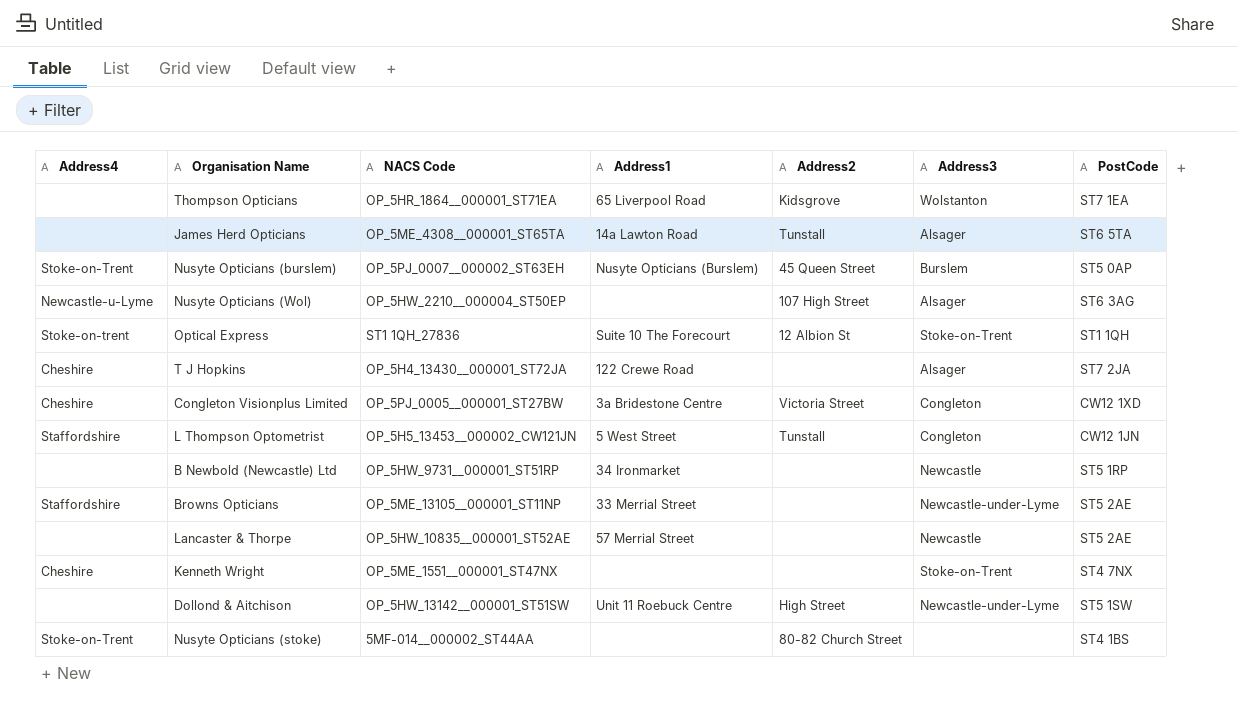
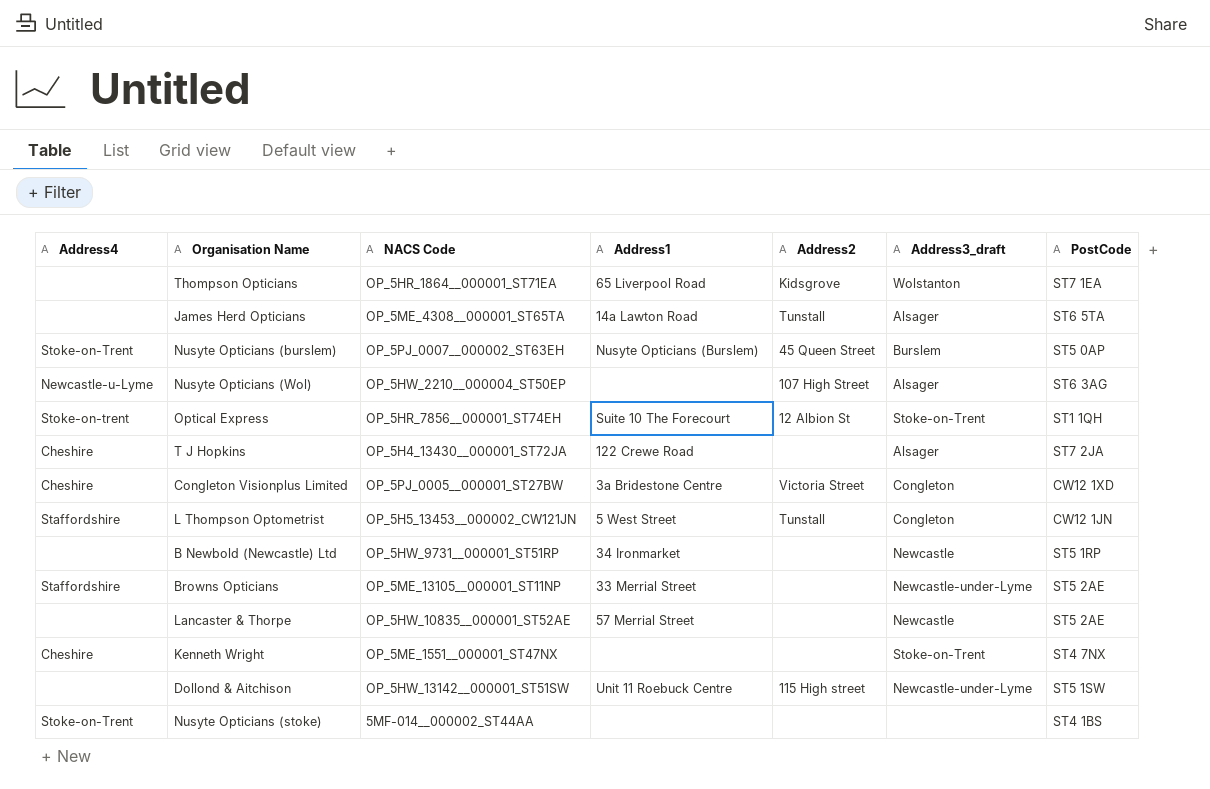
column name: Address3 -> Address3_draft
Optical Express | NACS Code: ST1 1QH_27836 -> OP_5HR_7856__000001_ST74EH
Dollond & Aitchison | Address2: High Street -> 115 High street
Nusyte Opticians (stoke) | Address2: 80-82 Church Street -> none

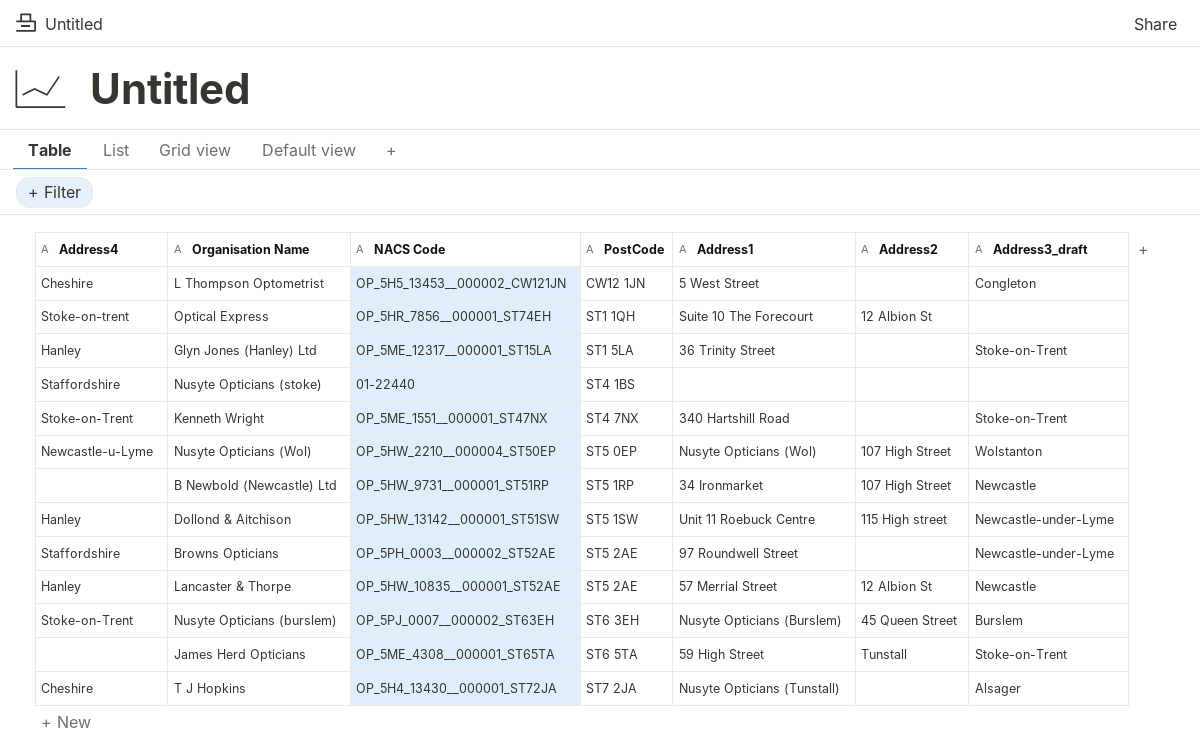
row order: none -> PostCode ascending
column PostCode | position: 7 -> 4
row Thompson Opticians: none | OP_5HR_1864__000001_ST71EA | 65 Liverpool Road | Kidsgrove | Wolstanton | ST7 1EA -> none
row Congleton Visionplus Limited: Cheshire | OP_5PJ_0005__000001_ST27BW | 3a Bridestone Centre | Victoria Street | Congleton | CW12 1XD -> none
L Thompson Optometrist | Address4: Staffordshire -> Cheshire
L Thompson Optometrist | Address2: Tunstall -> none
Optical Express | Address3_draft: Stoke-on-Trent -> none
row Glyn Jones (Hanley) Ltd: none -> Hanley | OP_5ME_12317__000001_ST15LA | ST1 5LA | 36 Trinity Street | none | Stoke-on-Trent
Nusyte Opticians (stoke) | Address4: Stoke-on-Trent -> Staffordshire
Nusyte Opticians (stoke) | NACS Code: 5MF-014__000002_ST44AA -> 01-22440
Kenneth Wright | Address4: Cheshire -> Stoke-on-Trent
Kenneth Wright | Address1: none -> 340 Hartshill Road
Nusyte Opticians (Wol) | PostCode: ST6 3AG -> ST5 0EP
Nusyte Opticians (Wol) | Address1: none -> Nusyte Opticians (Wol)
Nusyte Opticians (Wol) | Address3_draft: Alsager -> Wolstanton
B Newbold (Newcastle) Ltd | Address2: none -> 107 High Street
Dollond & Aitchison | Address4: none -> Hanley
Browns Opticians | NACS Code: OP_5ME_13105__000001_ST11NP -> OP_5PH_0003__000002_ST52AE
Browns Opticians | Address1: 33 Merrial Street -> 97 Roundwell Street
Lancaster & Thorpe | Address4: none -> Hanley
Lancaster & Thorpe | Address2: none -> 12 Albion St
Nusyte Opticians (burslem) | PostCode: ST5 0AP -> ST6 3EH
James Herd Opticians | Address1: 14a Lawton Road -> 59 High Street
James Herd Opticians | Address3_draft: Alsager -> Stoke-on-Trent
T J Hopkins | Address1: 122 Crewe Road -> Nusyte Opticians (Tunstall)

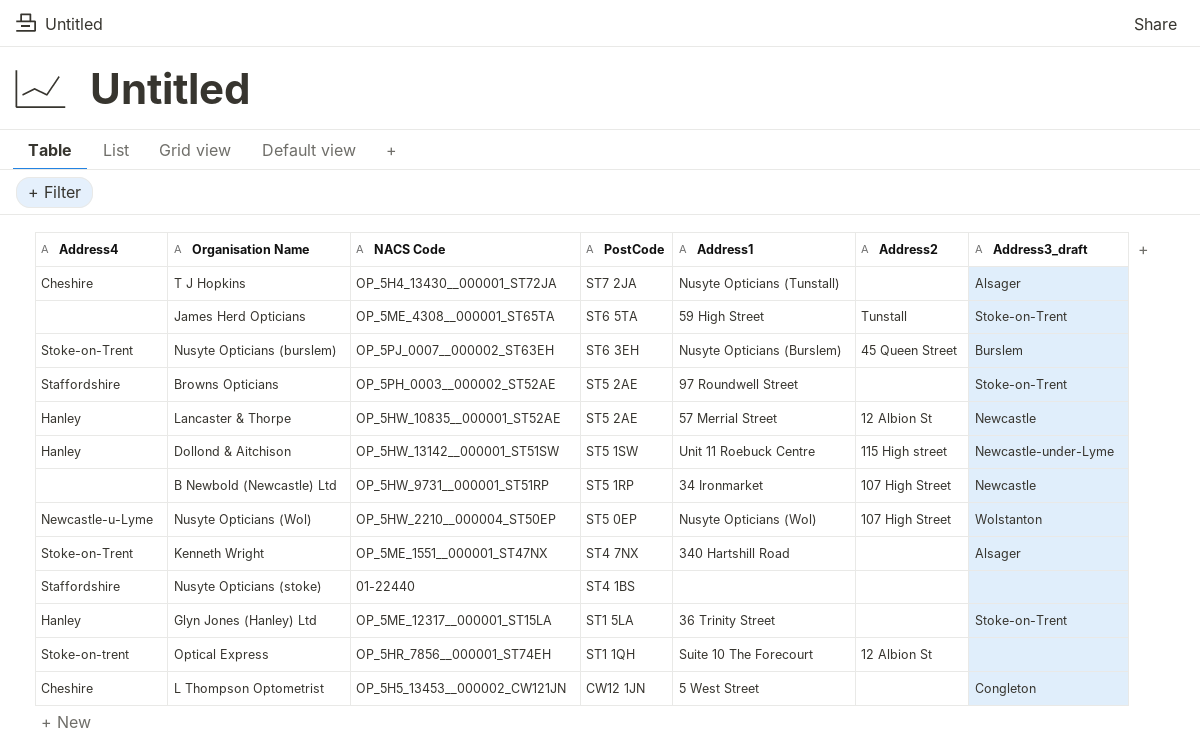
row order: PostCode ascending -> PostCode descending
Browns Opticians | Address3_draft: Newcastle-under-Lyme -> Stoke-on-Trent
Kenneth Wright | Address3_draft: Stoke-on-Trent -> Alsager

